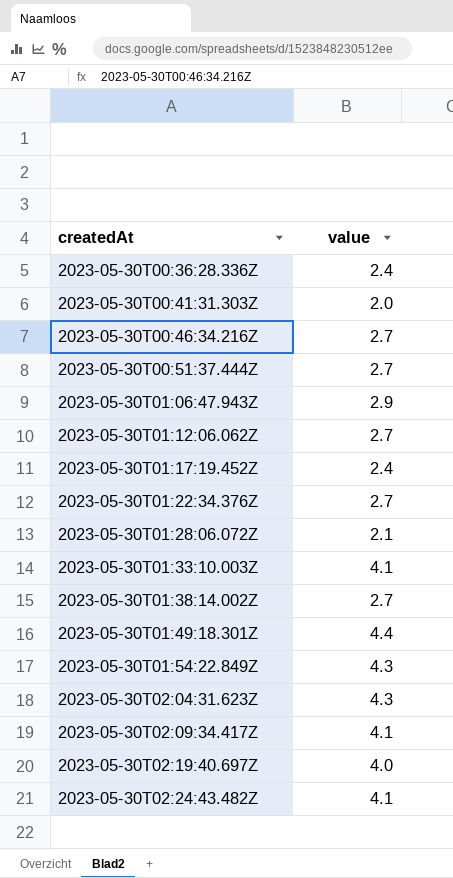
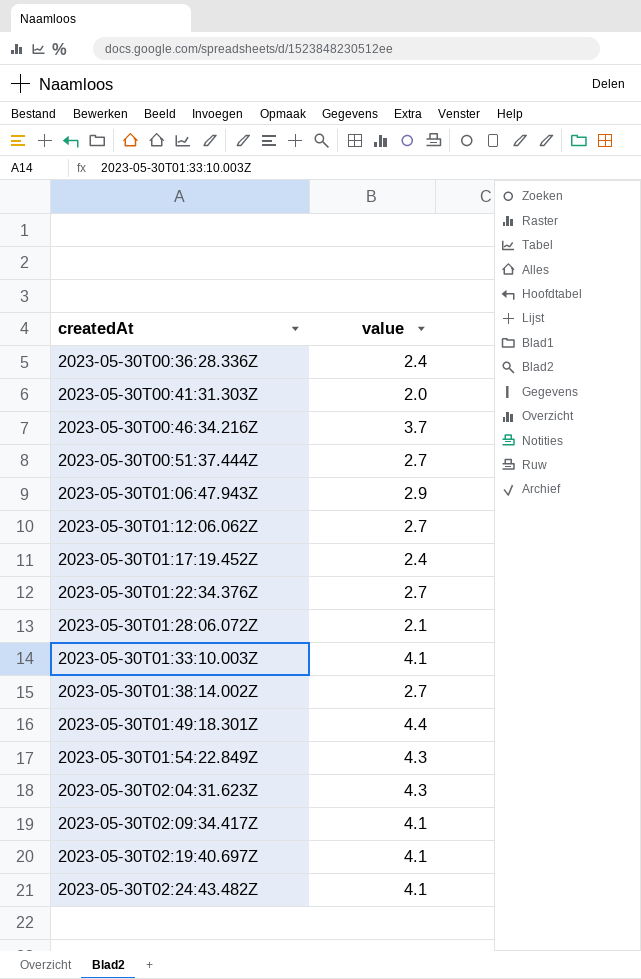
2023-05-30T00:46:34.216Z | value: 2.7 -> 3.7
2023-05-30T02:19:40.697Z | value: 4.0 -> 4.1

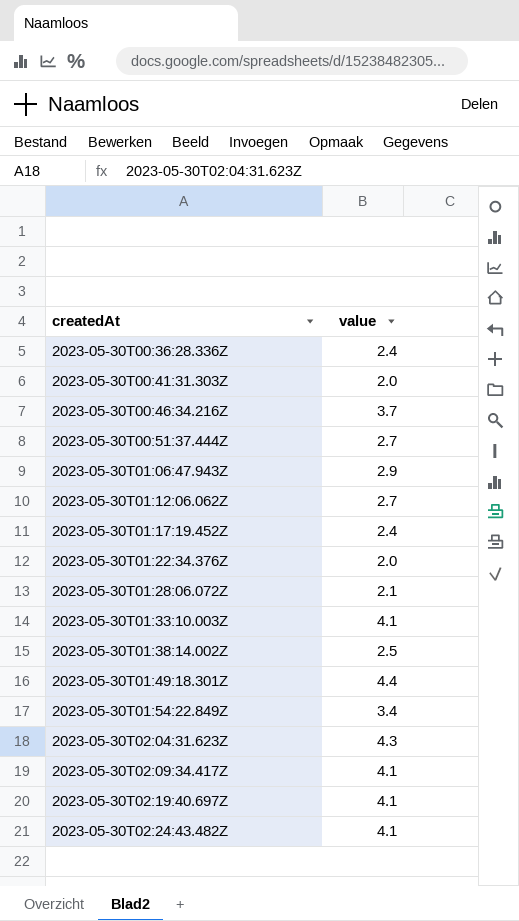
2023-05-30T01:22:34.376Z | value: 2.7 -> 2.0
2023-05-30T01:38:14.002Z | value: 2.7 -> 2.5
2023-05-30T01:54:22.849Z | value: 4.3 -> 3.4

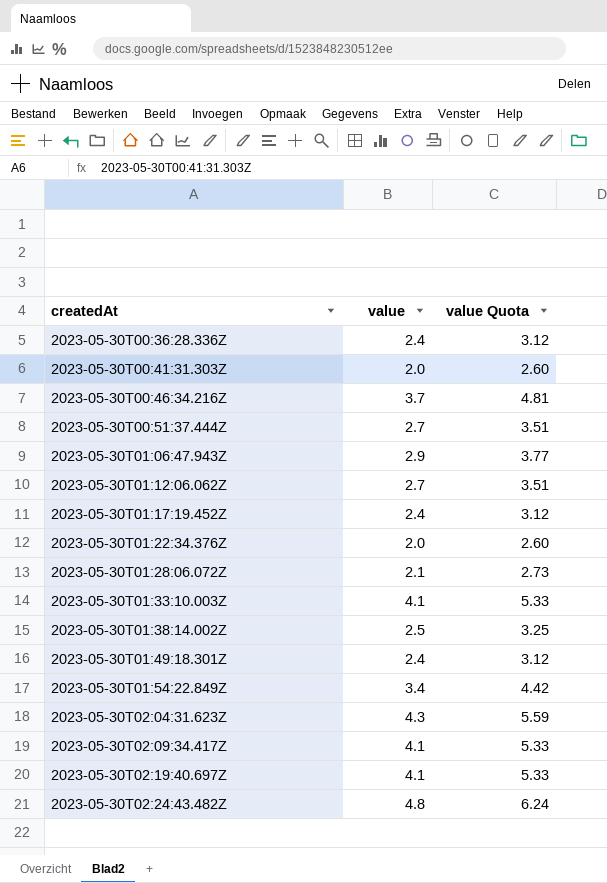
column value Quota | formula: none -> [value] * 1.3
2023-05-30T01:49:18.301Z | value: 4.4 -> 2.4
2023-05-30T02:24:43.482Z | value: 4.1 -> 4.8

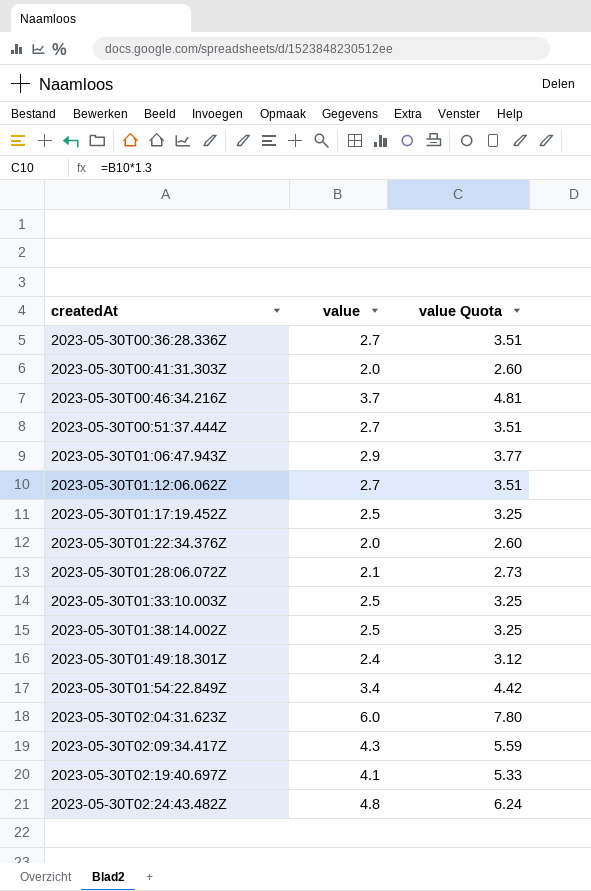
2023-05-30T00:36:28.336Z | value: 2.4 -> 2.7
2023-05-30T00:36:28.336Z | value Quota: 3.12 -> 3.51
2023-05-30T01:17:19.452Z | value: 2.4 -> 2.5
2023-05-30T01:17:19.452Z | value Quota: 3.12 -> 3.25
2023-05-30T01:33:10.003Z | value: 4.1 -> 2.5
2023-05-30T01:33:10.003Z | value Quota: 5.33 -> 3.25
2023-05-30T02:04:31.623Z | value: 4.3 -> 6.0
2023-05-30T02:04:31.623Z | value Quota: 5.59 -> 7.80
2023-05-30T02:09:34.417Z | value: 4.1 -> 4.3
2023-05-30T02:09:34.417Z | value Quota: 5.33 -> 5.59

